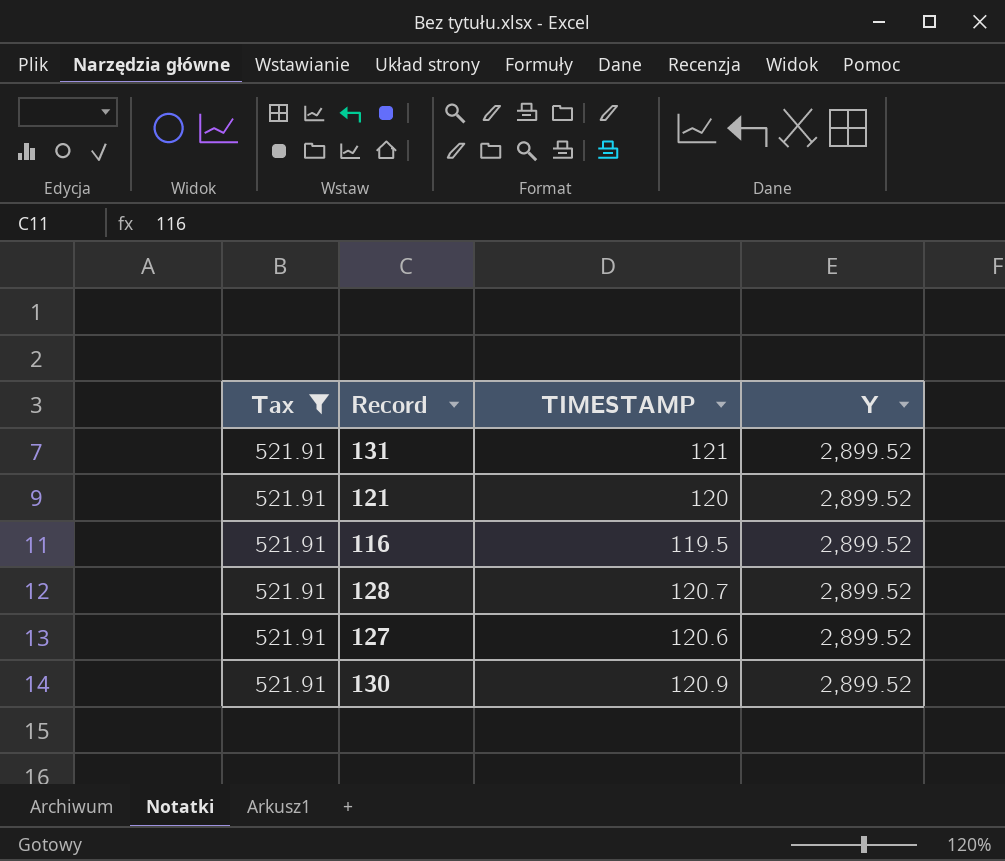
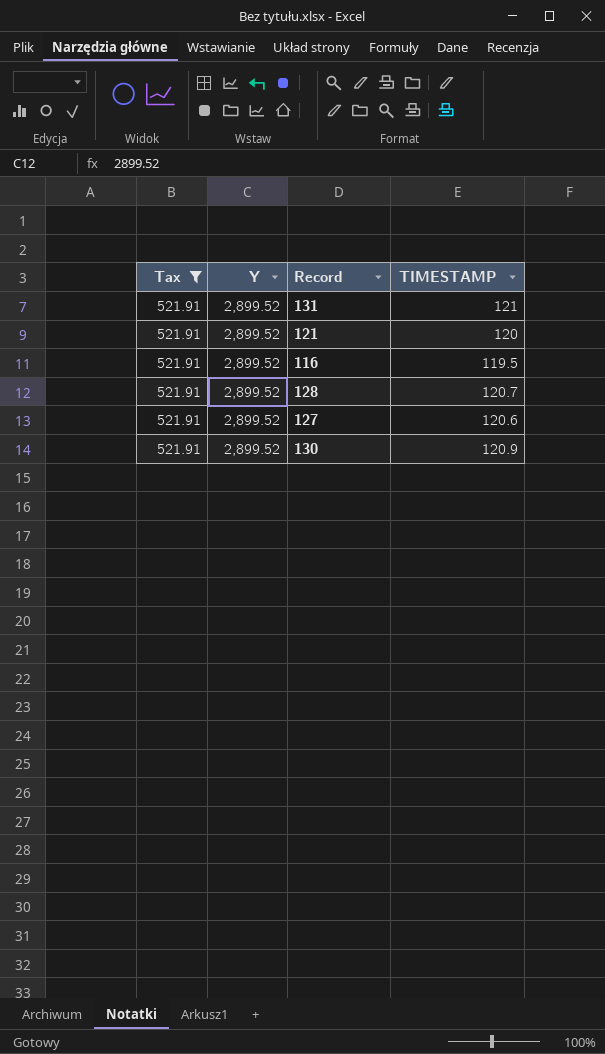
column Y | position: 4 -> 2

